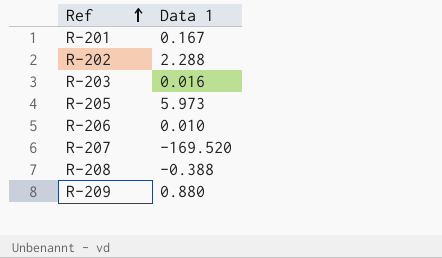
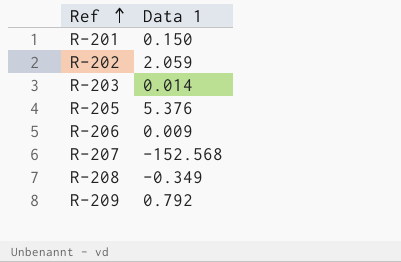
R-201 | Data 1: 0.167 -> 0.150
R-202 | Data 1: 2.288 -> 2.059
R-203 | Data 1: 0.016 -> 0.014
R-205 | Data 1: 5.973 -> 5.376
R-206 | Data 1: 0.010 -> 0.009
R-207 | Data 1: -169.520 -> -152.568
R-208 | Data 1: -0.388 -> -0.349
R-209 | Data 1: 0.880 -> 0.792

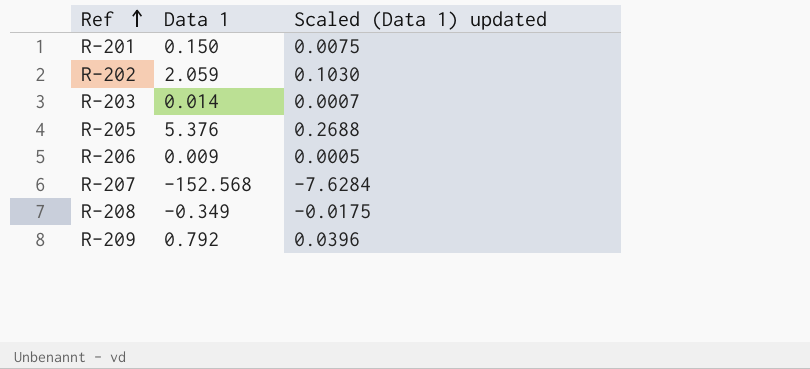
column Scaled (Data 1) updated | formula: none -> [Data 1] * 0.05

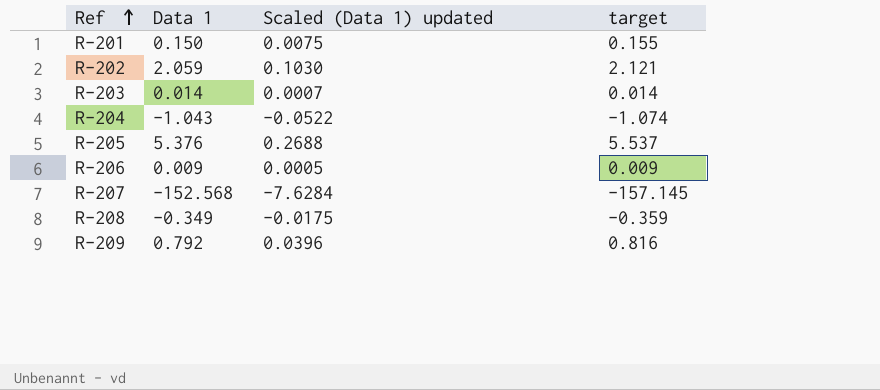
column target | formula: none -> [Data 1] * 1.03
row R-204: none -> -1.043 | -0.0522 | -1.074

